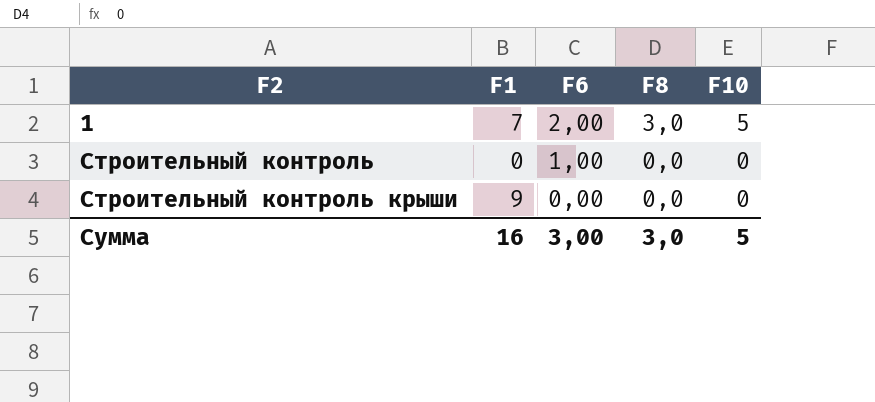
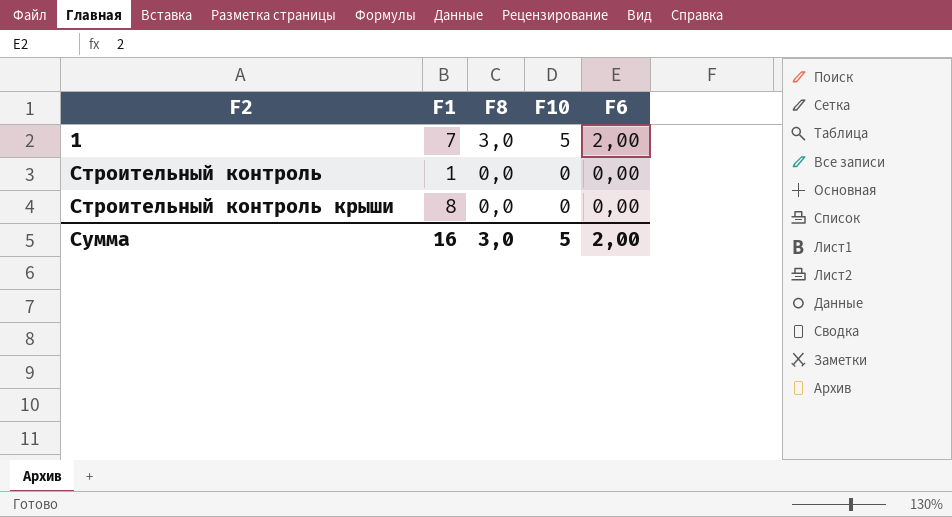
column F6 | position: 3 -> 5
Строительный контроль | F1: 0 -> 1
Строительный контроль | F6: 1,00 -> 0,00
Строительный контроль крыши | F1: 9 -> 8
Сумма | F6: 3,00 -> 2,00

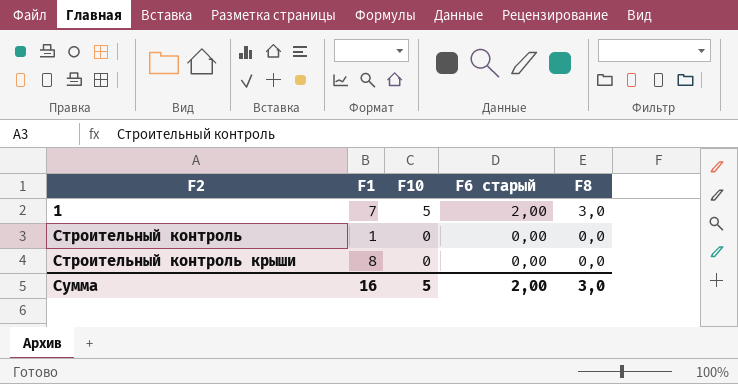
column name: F6 -> F6 старый
column F8 | position: 3 -> 5

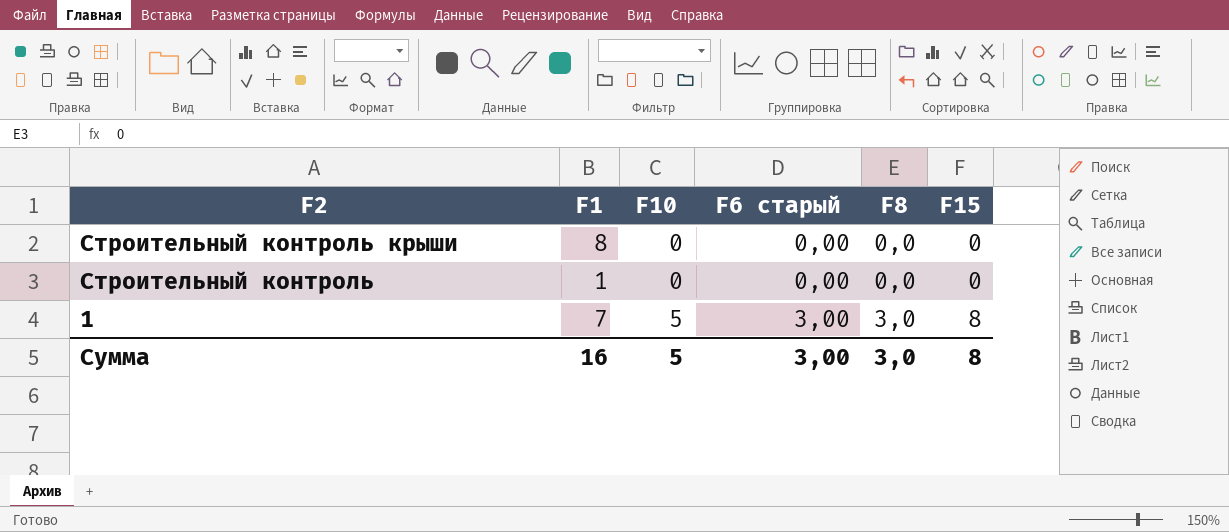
row order: F2 ascending -> F2 descending
column F15 | position: none -> 6
1 | F6 старый: 2,00 -> 3,00
Сумма | F6 старый: 2,00 -> 3,00

